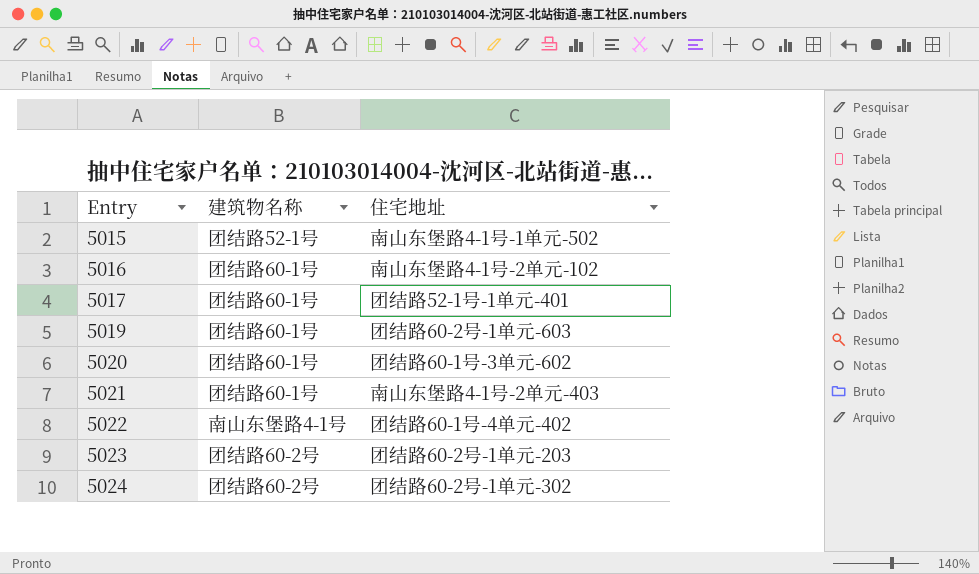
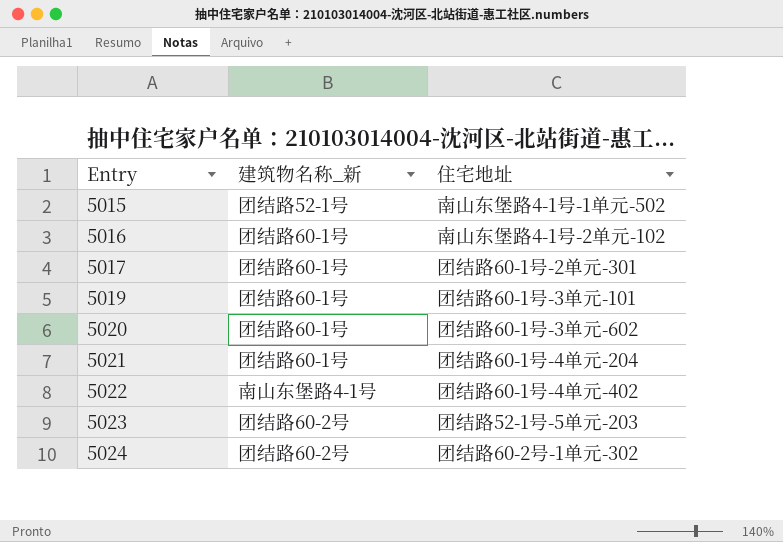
column name: 建筑物名称 -> 建筑物名称_新
5017 | 住宅地址: 团结路52-1号-1单元-401 -> 团结路60-1号-2单元-301
5019 | 住宅地址: 团结路60-2号-1单元-603 -> 团结路60-1号-3单元-101
5021 | 住宅地址: 南山东堡路4-1号-2单元-403 -> 团结路60-1号-4单元-204
5023 | 住宅地址: 团结路60-2号-1单元-203 -> 团结路52-1号-5单元-203

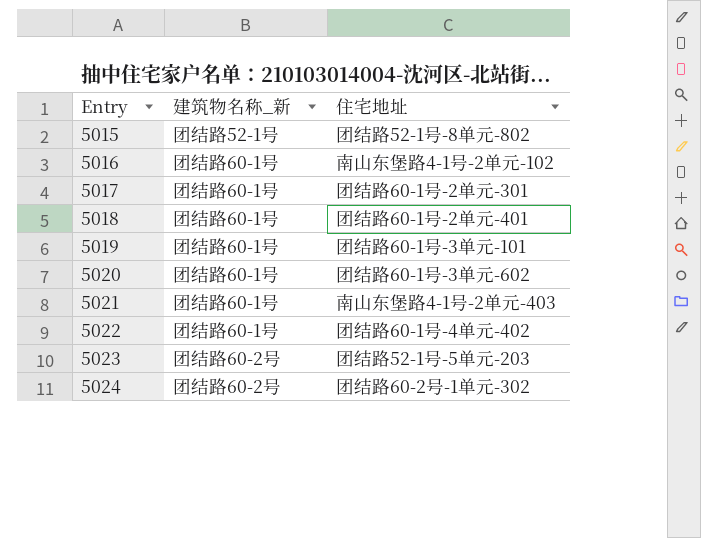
5015 | 住宅地址: 南山东堡路4-1号-1单元-502 -> 团结路52-1号-8单元-802
row 5018: none -> 团结路60-1号 | 团结路60-1号-2单元-401
5021 | 住宅地址: 团结路60-1号-4单元-204 -> 南山东堡路4-1号-2单元-403
5022 | 建筑物名称_新: 南山东堡路4-1号 -> 团结路60-1号

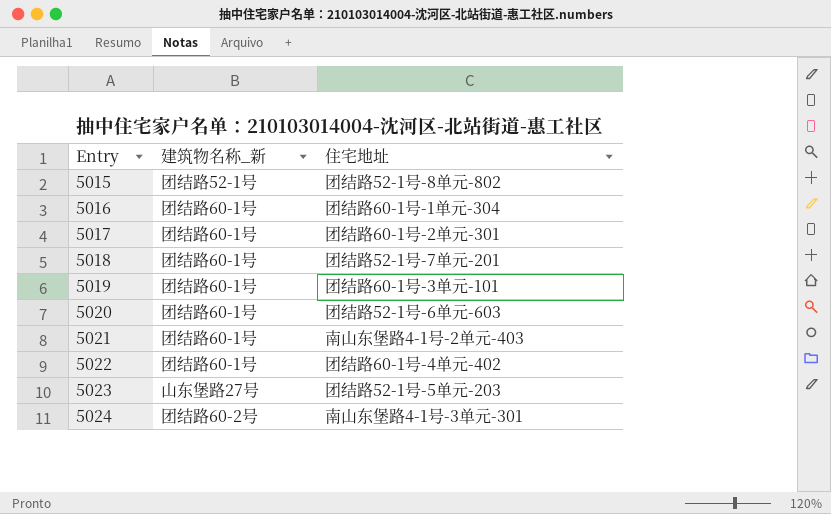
5016 | 住宅地址: 南山东堡路4-1号-2单元-102 -> 团结路60-1号-1单元-304
5018 | 住宅地址: 团结路60-1号-2单元-401 -> 团结路52-1号-7单元-201
5020 | 住宅地址: 团结路60-1号-3单元-602 -> 团结路52-1号-6单元-603
5023 | 建筑物名称_新: 团结路60-2号 -> 山东堡路27号
5024 | 住宅地址: 团结路60-2号-1单元-302 -> 南山东堡路4-1号-3单元-301

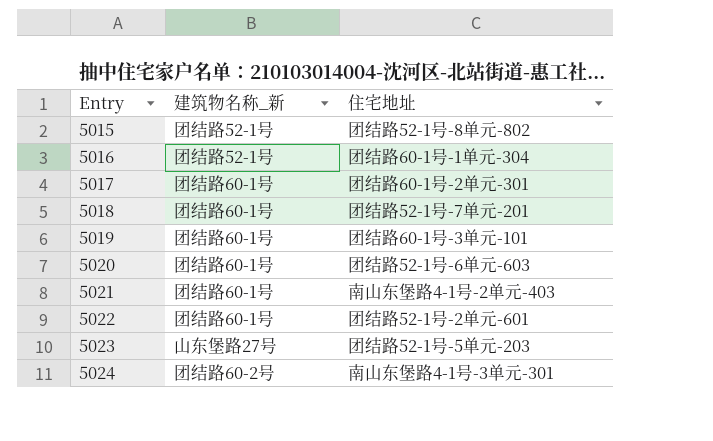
5016 | 建筑物名称_新: 团结路60-1号 -> 团结路52-1号
5022 | 住宅地址: 团结路60-1号-4单元-402 -> 团结路52-1号-2单元-601

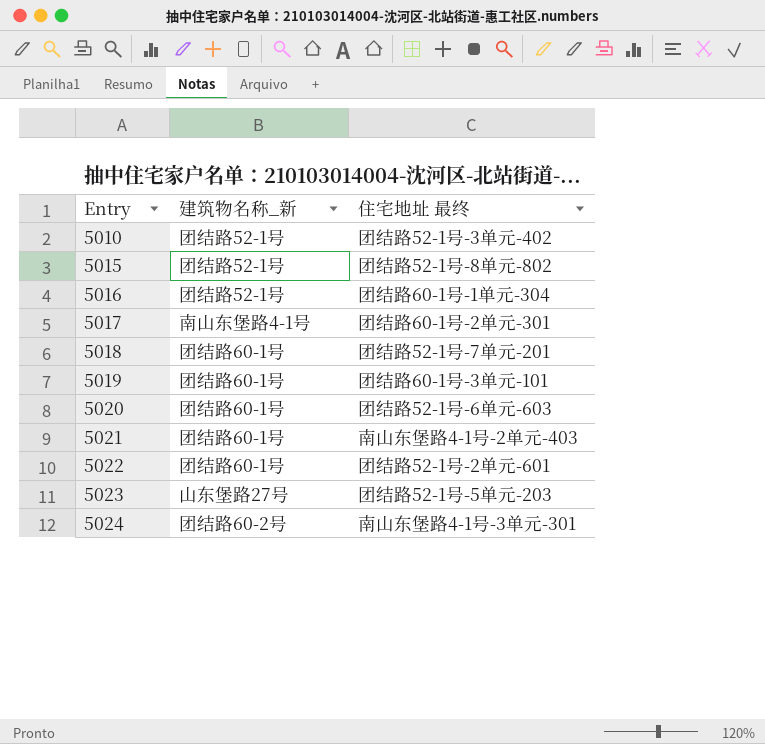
column name: 住宅地址 -> 住宅地址 最终
row 5010: none -> 团结路52-1号 | 团结路52-1号-3单元-402
5017 | 建筑物名称_新: 团结路60-1号 -> 南山东堡路4-1号

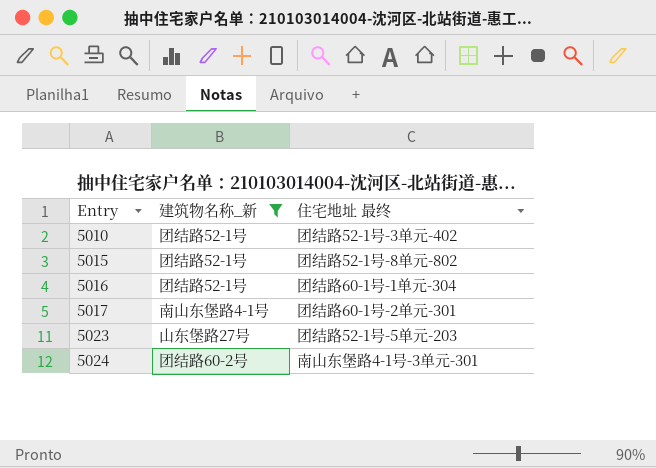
filter: none -> 建筑物名称_新 != 团结路60-1号

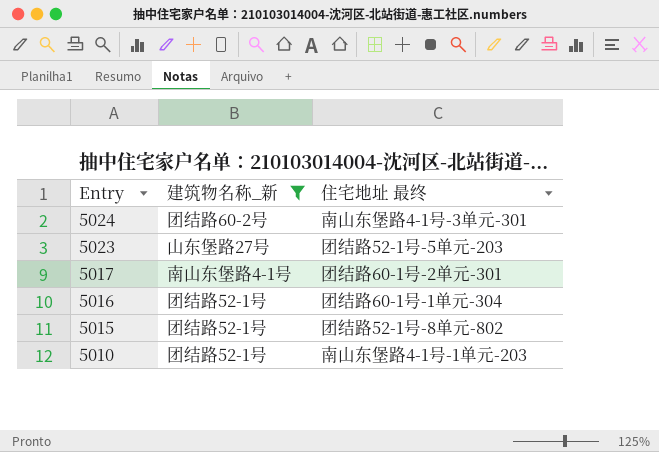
row order: Entry ascending -> Entry descending
5010 | 住宅地址 最终: 团结路52-1号-3单元-402 -> 南山东堡路4-1号-1单元-203

